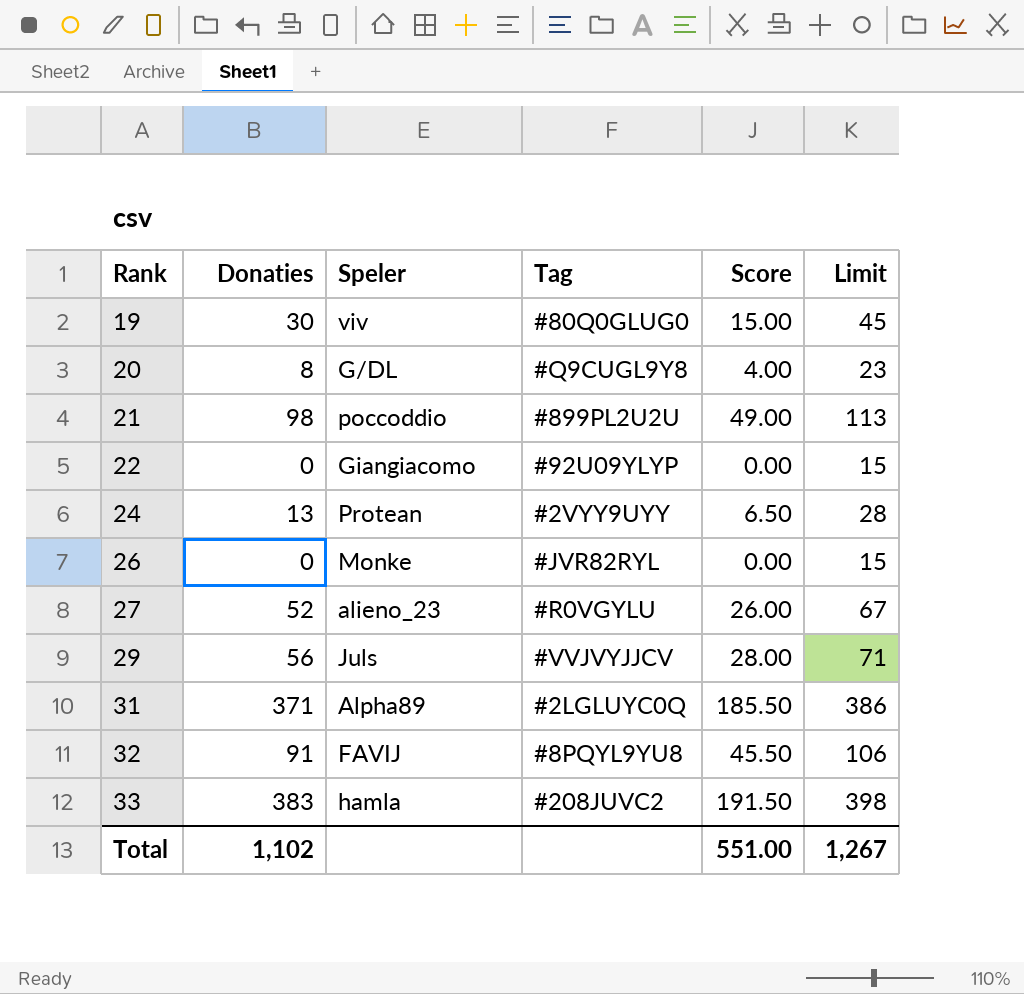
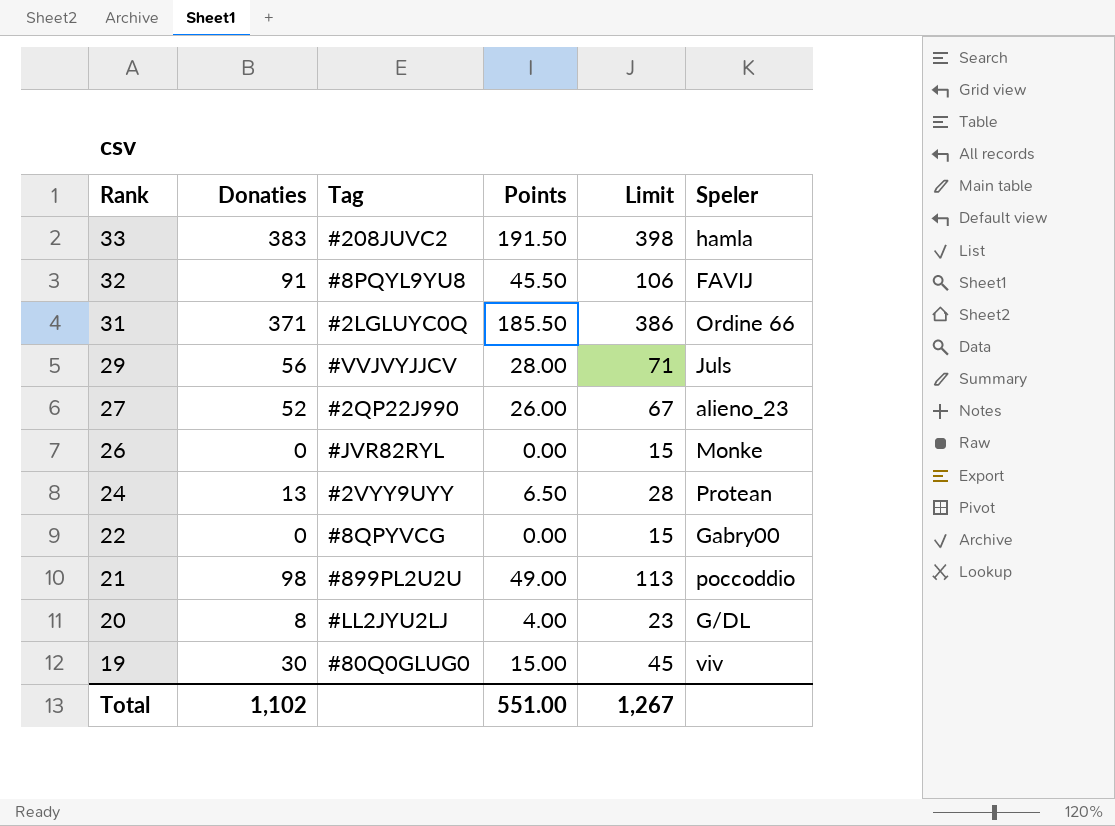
row order: Rank ascending -> Rank descending
column name: Score -> Points
column Speler | position: 3 -> 6
31 | Speler: Alpha89 -> Ordine 66
27 | Tag: #R0VGYLU -> #2QP22J990
22 | Tag: #92U09YLYP -> #8QPYVCG
22 | Speler: Giangiacomo -> Gabry00
20 | Tag: #Q9CUGL9Y8 -> #LL2JYU2LJ

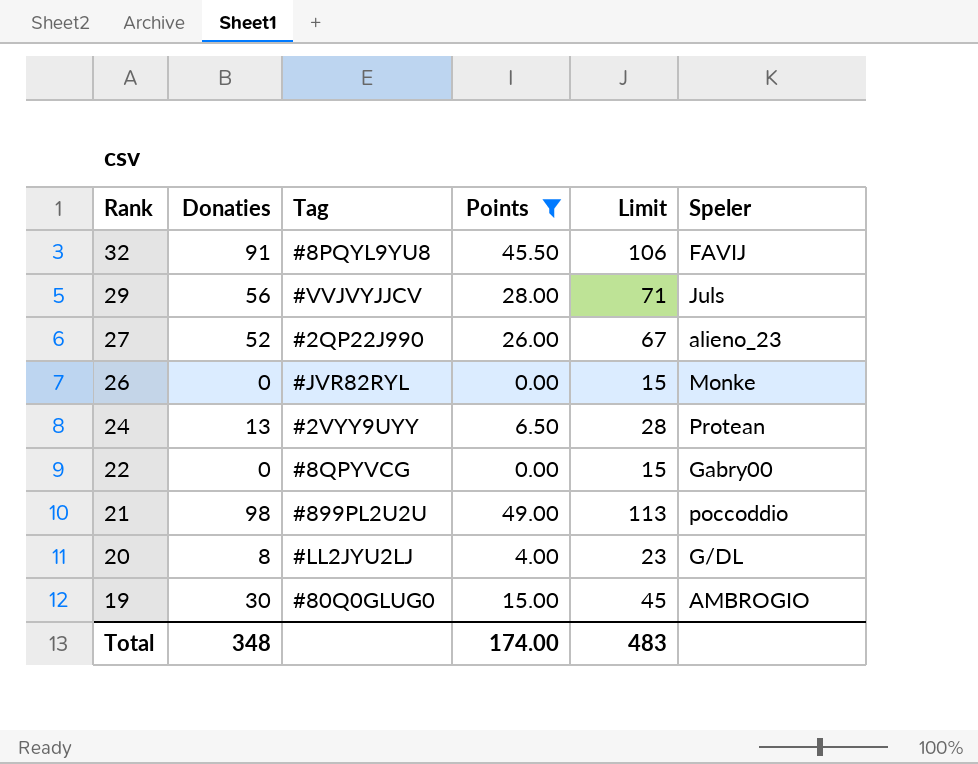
filter: none -> Points <= 49.00
19 | Speler: viv -> AMBROGIO
Total | Donaties: 1,102 -> 348
Total | Points: 551.00 -> 174.00
Total | Limit: 1,267 -> 483

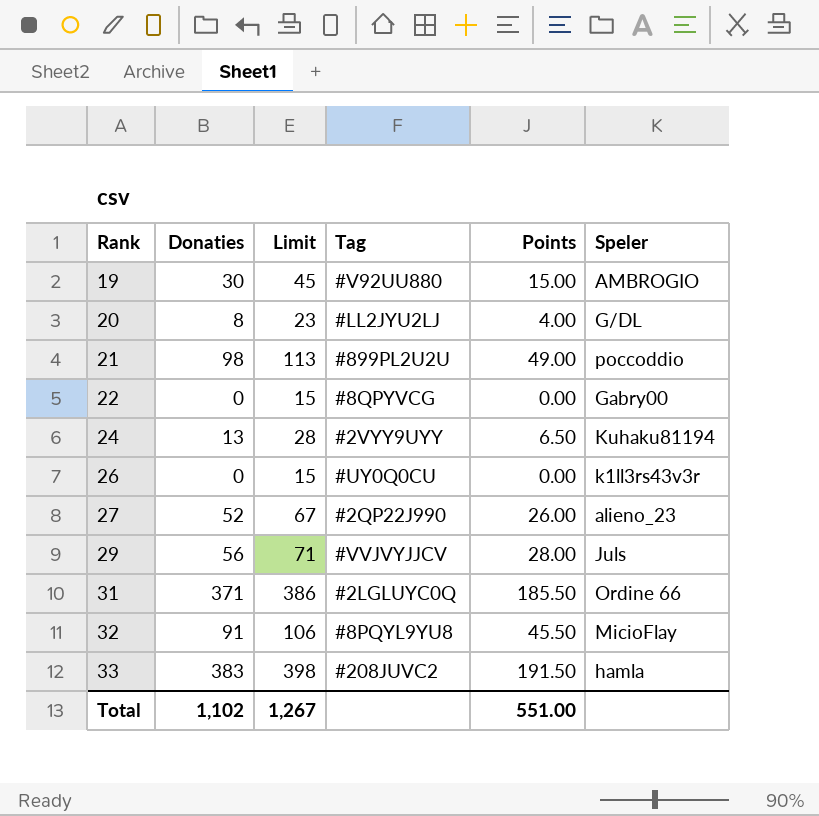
filter: Points <= 49.00 -> none
row order: Rank descending -> Rank ascending
column Limit | position: 5 -> 3
19 | Tag: #80Q0GLUG0 -> #V92UU880
24 | Speler: Protean -> Kuhaku81194
26 | Tag: #JVR82RYL -> #UY0Q0CU
26 | Speler: Monke -> k1ll3rs43v3r
32 | Speler: FAVIJ -> MicioFlay
Total | Donaties: 348 -> 1,102
Total | Limit: 483 -> 1,267
Total | Points: 174.00 -> 551.00

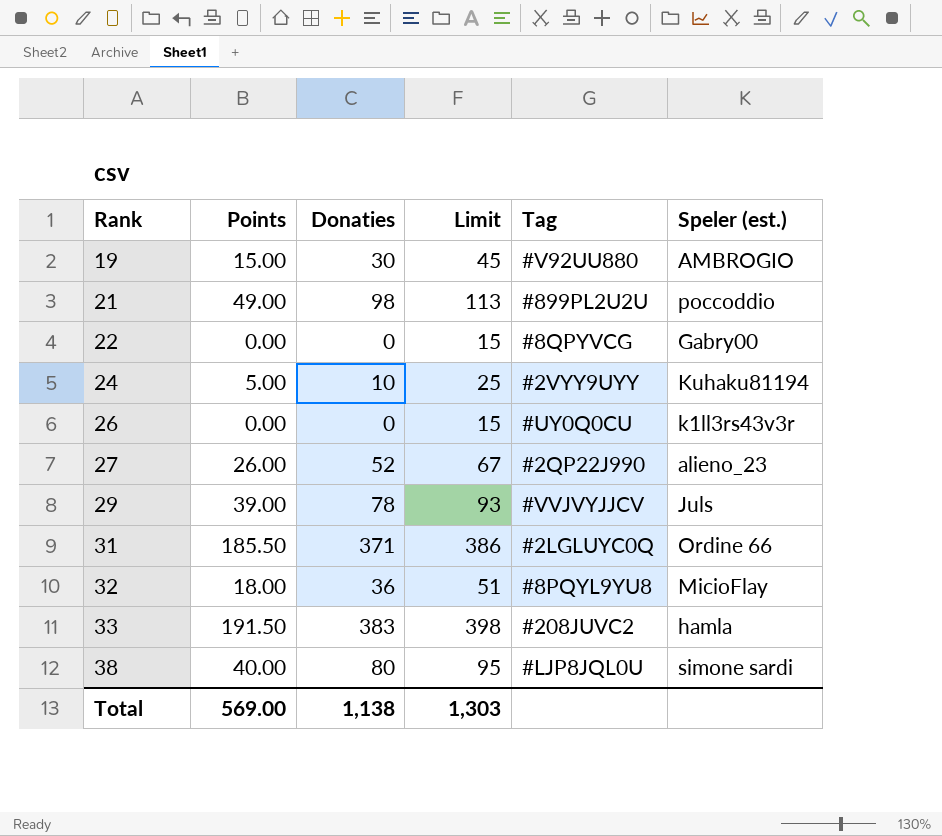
column Points | position: 5 -> 2
column name: Speler -> Speler (est.)
row 20: 8 | 23 | #LL2JYU2LJ | 4.00 | G/DL -> none
24 | Points: 6.50 -> 5.00
24 | Donaties: 13 -> 10
24 | Limit: 28 -> 25
29 | Points: 28.00 -> 39.00
29 | Donaties: 56 -> 78
29 | Limit: 71 -> 93
32 | Points: 45.50 -> 18.00
32 | Donaties: 91 -> 36
32 | Limit: 106 -> 51
row 38: none -> 40.00 | 80 | 95 | #LJP8JQL0U | simone sardi
Total | Points: 551.00 -> 569.00
Total | Donaties: 1,102 -> 1,138
Total | Limit: 1,267 -> 1,303

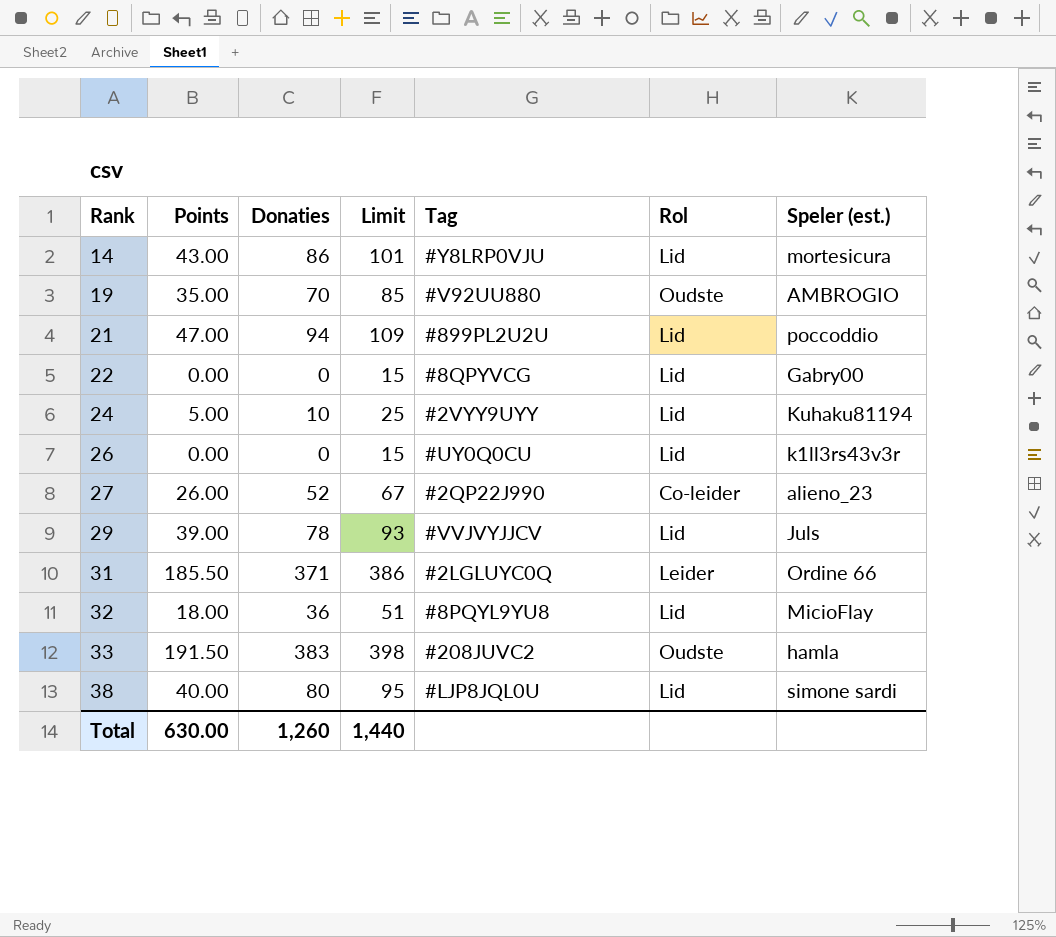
column Rol | position: none -> 6
row 14: none -> 43.00 | 86 | 101 | #Y8LRP0VJU | Lid | mortesicura
19 | Points: 15.00 -> 35.00
19 | Donaties: 30 -> 70
19 | Limit: 45 -> 85
21 | Points: 49.00 -> 47.00
21 | Donaties: 98 -> 94
21 | Limit: 113 -> 109
Total | Points: 569.00 -> 630.00
Total | Donaties: 1,138 -> 1,260
Total | Limit: 1,303 -> 1,440

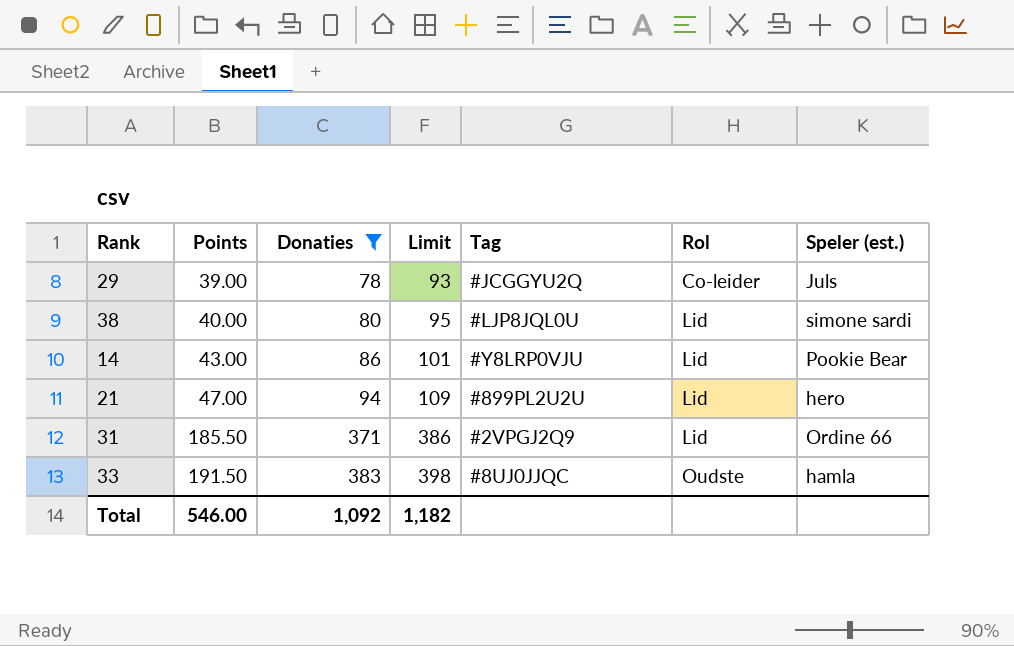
filter: none -> Donaties >= 78
row order: Rank ascending -> Points ascending
29 | Tag: #VVJVYJJCV -> #JCGGYU2Q
29 | Rol: Lid -> Co-leider
14 | Speler (est.): mortesicura -> Pookie Bear
21 | Speler (est.): poccoddio -> hero
31 | Tag: #2LGLUYC0Q -> #2VPGJ2Q9
31 | Rol: Leider -> Lid
33 | Tag: #208JUVC2 -> #8UJ0JJQC
Total | Points: 630.00 -> 546.00
Total | Donaties: 1,260 -> 1,092
Total | Limit: 1,440 -> 1,182

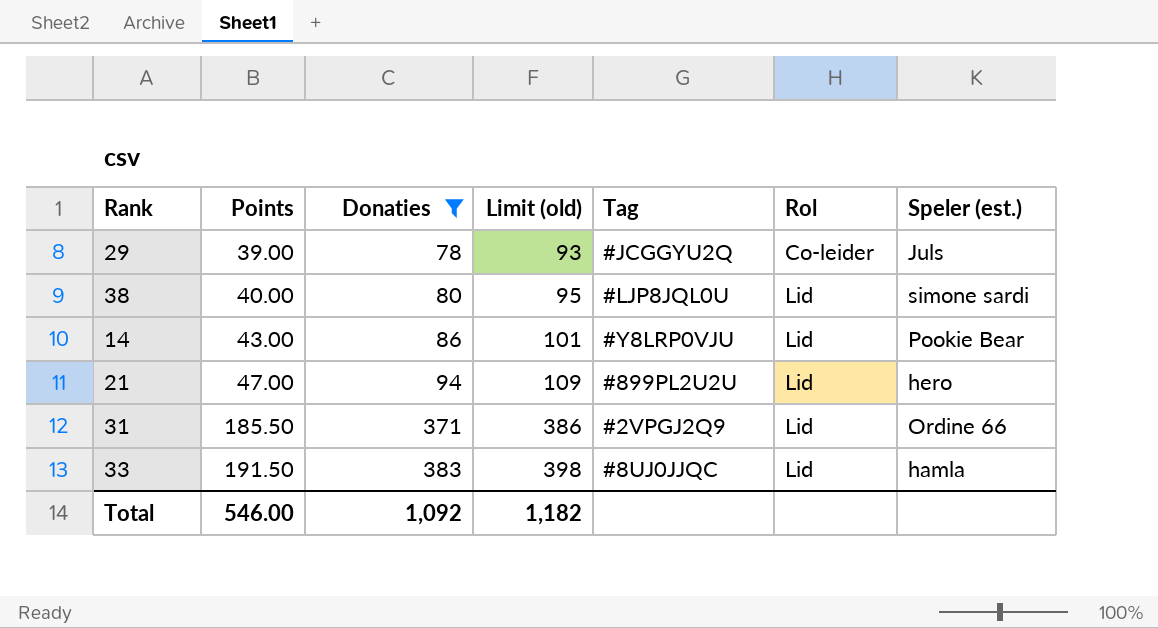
column name: Limit -> Limit (old)
33 | Rol: Oudste -> Lid

